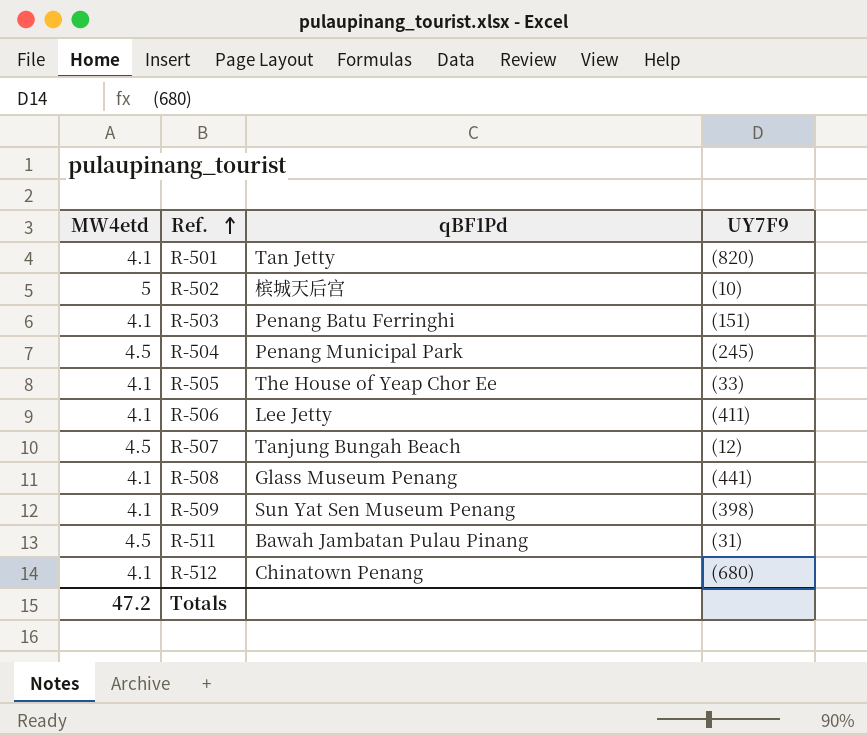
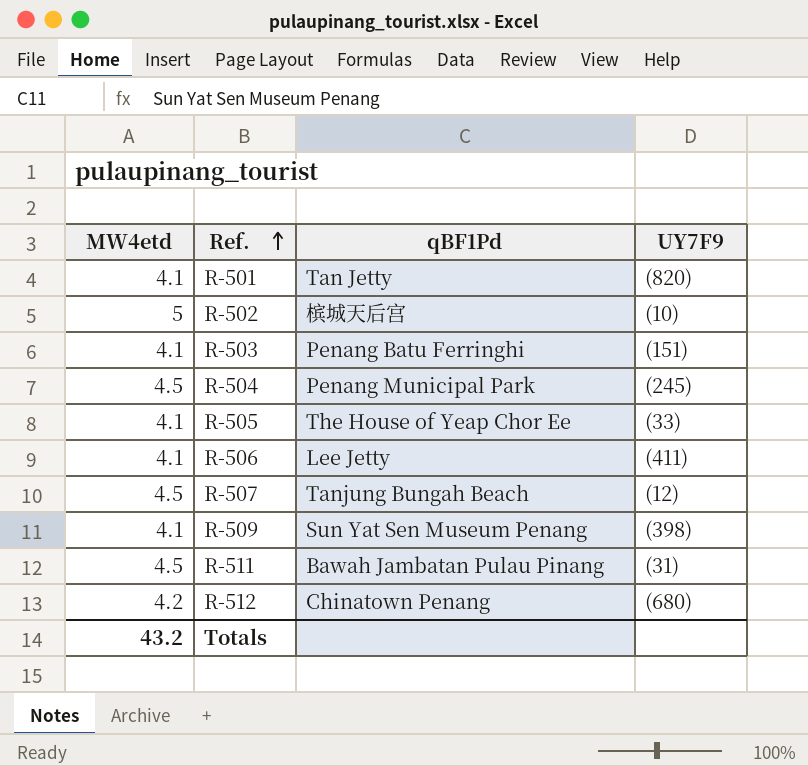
row R-508: 4.1 | Glass Museum Penang | (441) -> none
R-512 | MW4etd: 4.1 -> 4.2
Totals | MW4etd: 47.2 -> 43.2

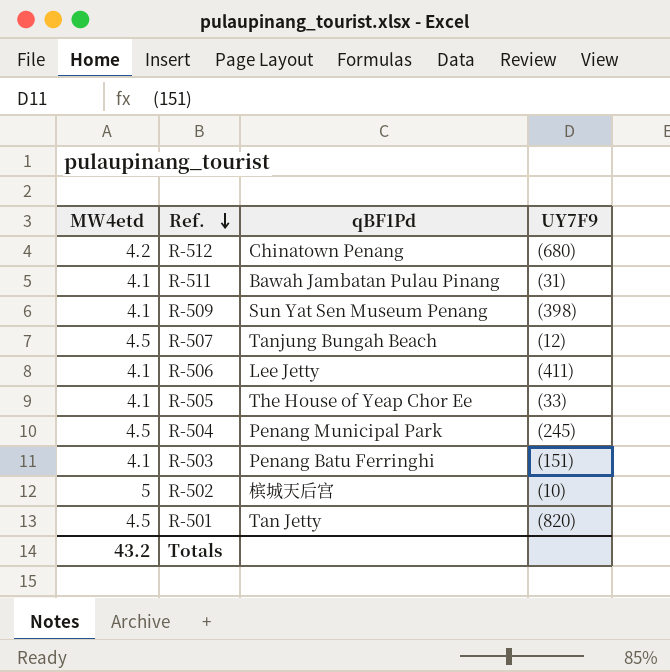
row order: Ref. ascending -> Ref. descending
R-511 | MW4etd: 4.5 -> 4.1
R-501 | MW4etd: 4.1 -> 4.5

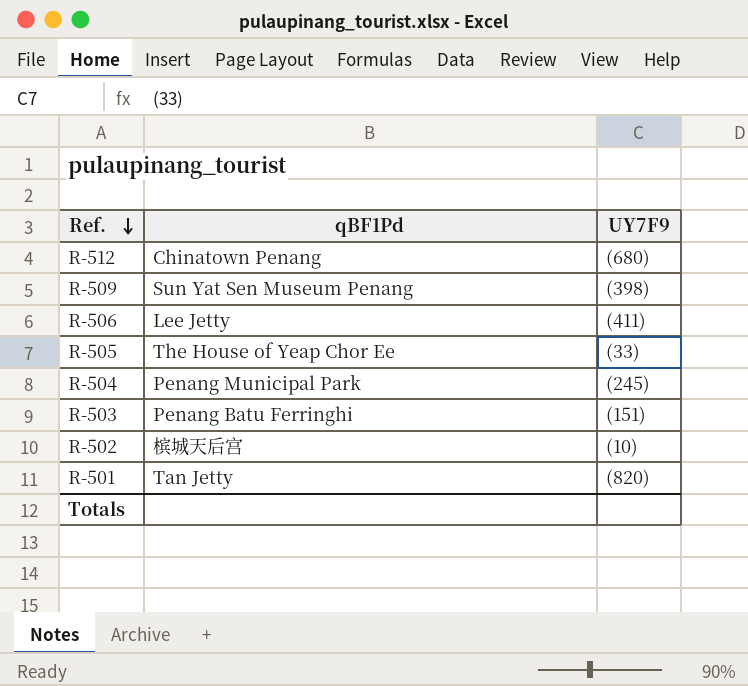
column MW4etd | position: 1 -> none
row R-511: 4.1 | Bawah Jambatan Pulau Pinang | (31) -> none
row R-507: 4.5 | Tanjung Bungah Beach | (12) -> none

